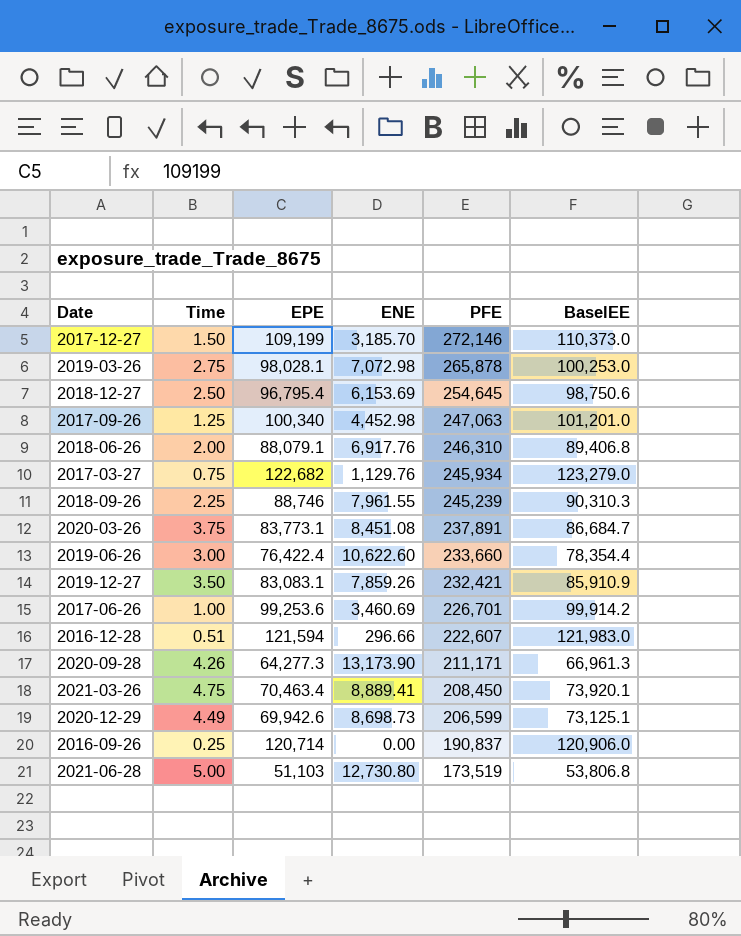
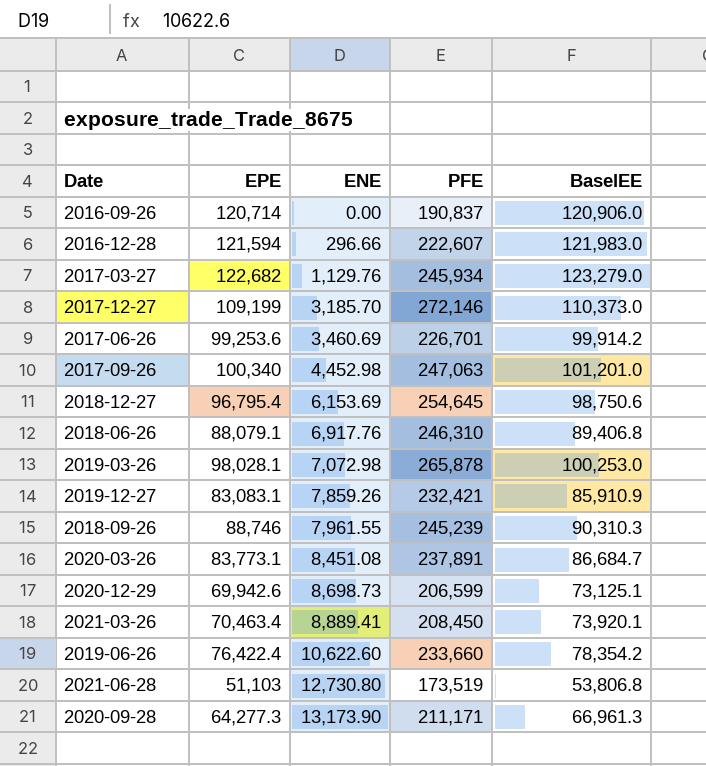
row order: PFE descending -> ENE ascending
column Time | position: 2 -> none
2019-06-26 | BaselEE: 78,354.4 -> 78,354.2

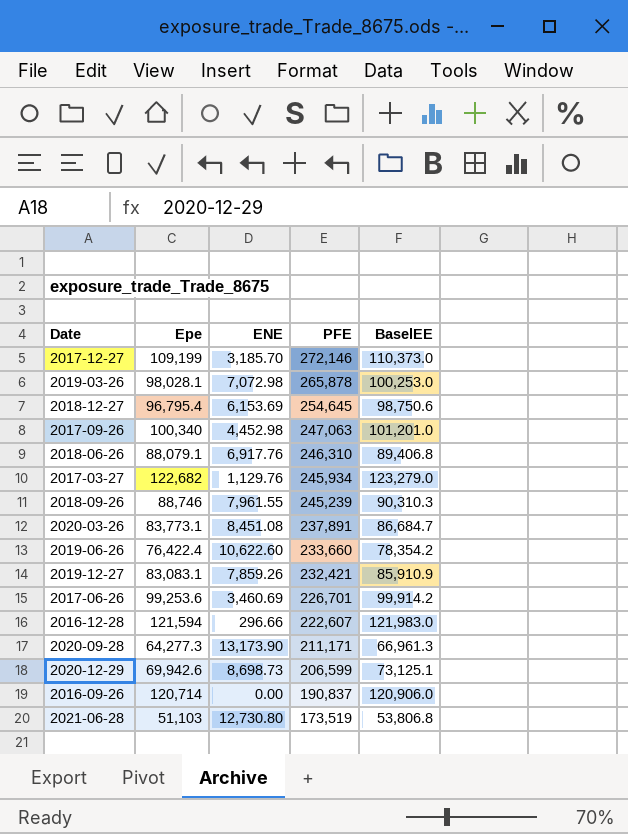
row order: ENE ascending -> PFE descending
column name: EPE -> Epe
row 2021-03-26: 70,463.4 | 8,889.41 | 208,450 | 73,920.1 -> none

